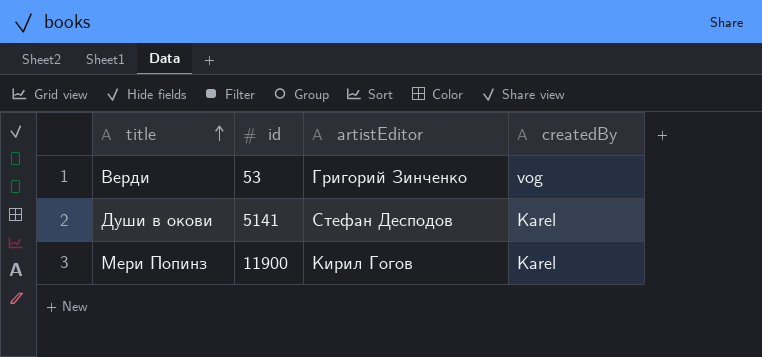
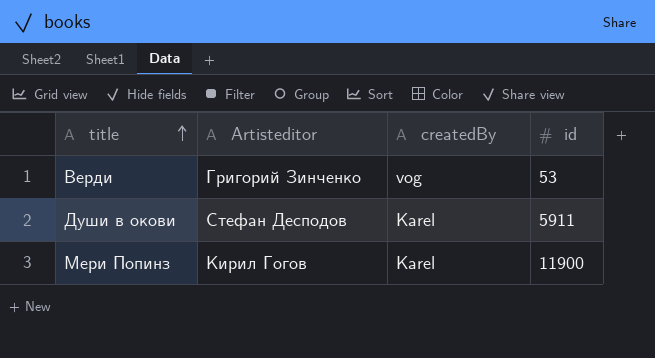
column name: artistEditor -> Artisteditor
column id | position: 2 -> 4
Души в окови | id: 5141 -> 5911

